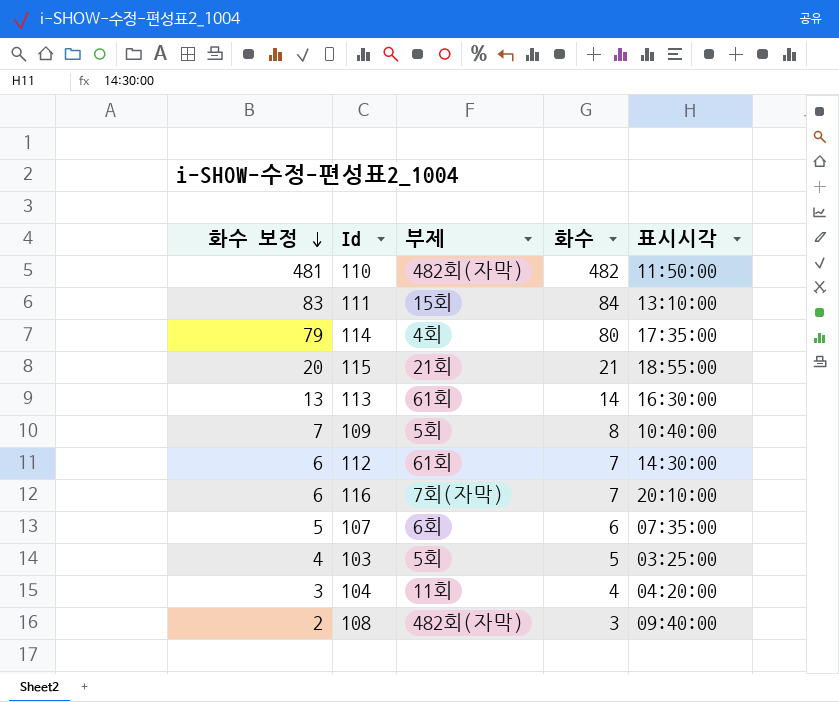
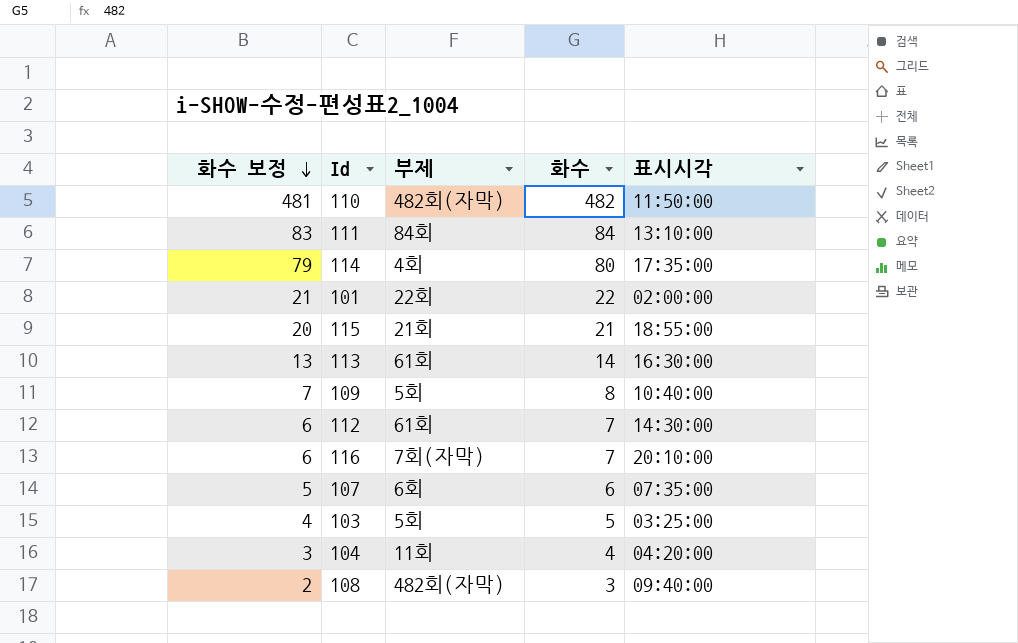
111 | 부제: 15회 -> 84회
row 101: none -> 21 | 22회 | 22 | 02:00:00

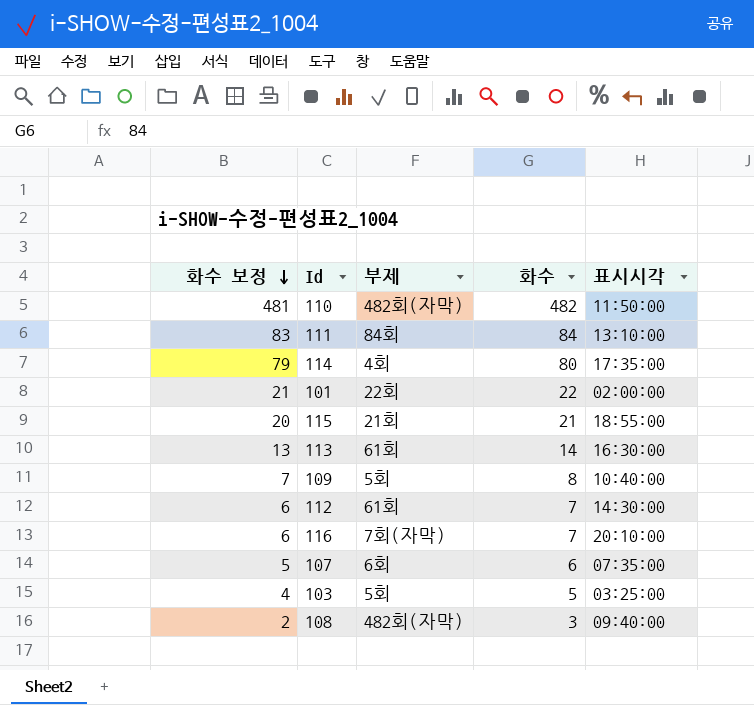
row 104: 3 | 11회 | 4 | 04:20:00 -> none

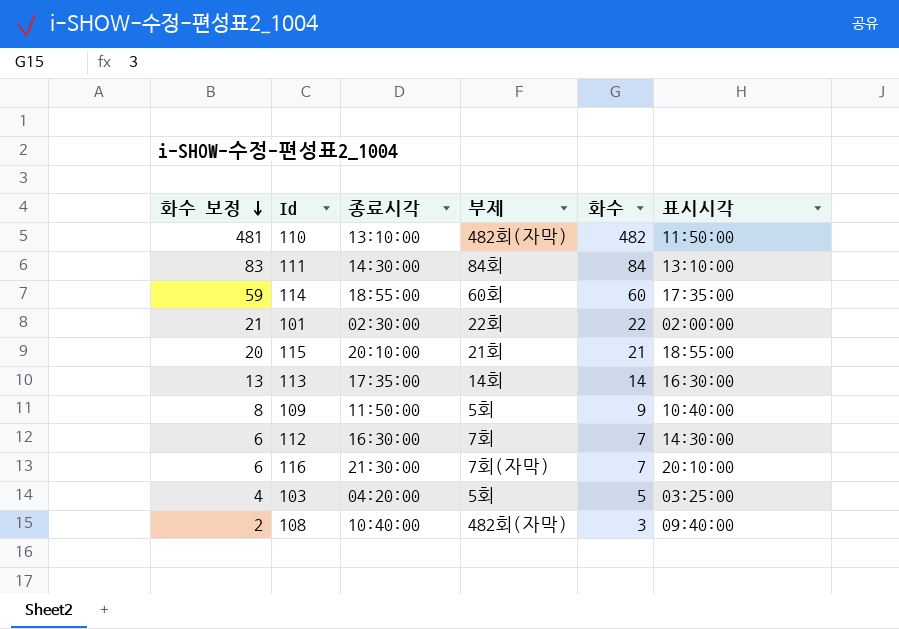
column 종료시각 | position: none -> 3
row 107: 5 | 6회 | 6 | 07:35:00 -> none
114 | 화수 보정: 79 -> 59
114 | 부제: 4회 -> 60회
114 | 화수: 80 -> 60
113 | 부제: 61회 -> 14회
109 | 화수 보정: 7 -> 8
109 | 화수: 8 -> 9
112 | 부제: 61회 -> 7회

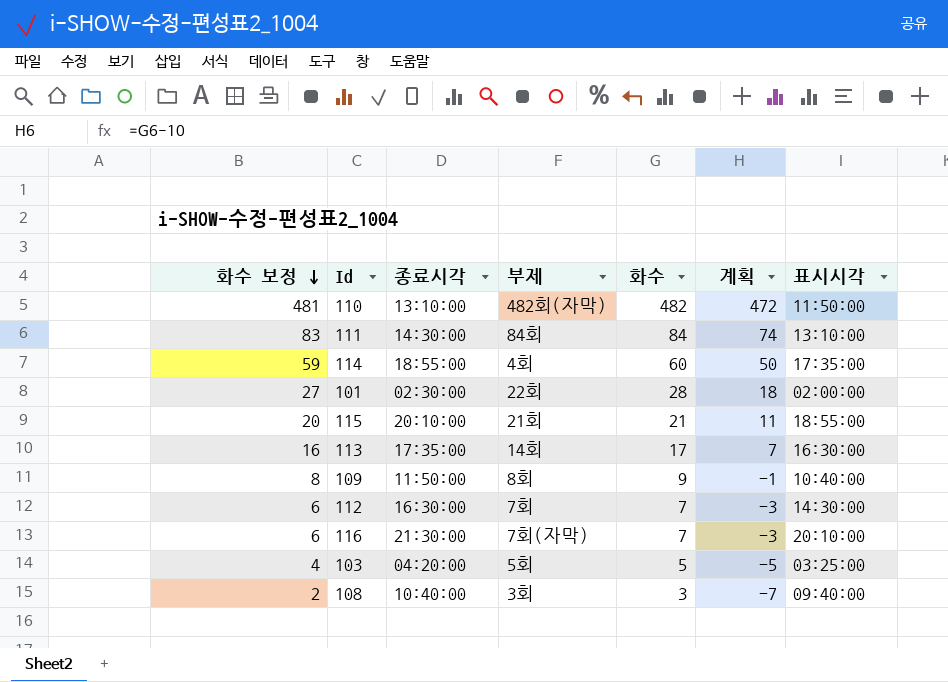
column 계획 | formula: none -> [화수] - 10
114 | 부제: 60회 -> 4회
101 | 화수 보정: 21 -> 27
101 | 화수: 22 -> 28
113 | 화수 보정: 13 -> 16
113 | 화수: 14 -> 17
109 | 부제: 5회 -> 8회
108 | 부제: 482회(자막) -> 3회

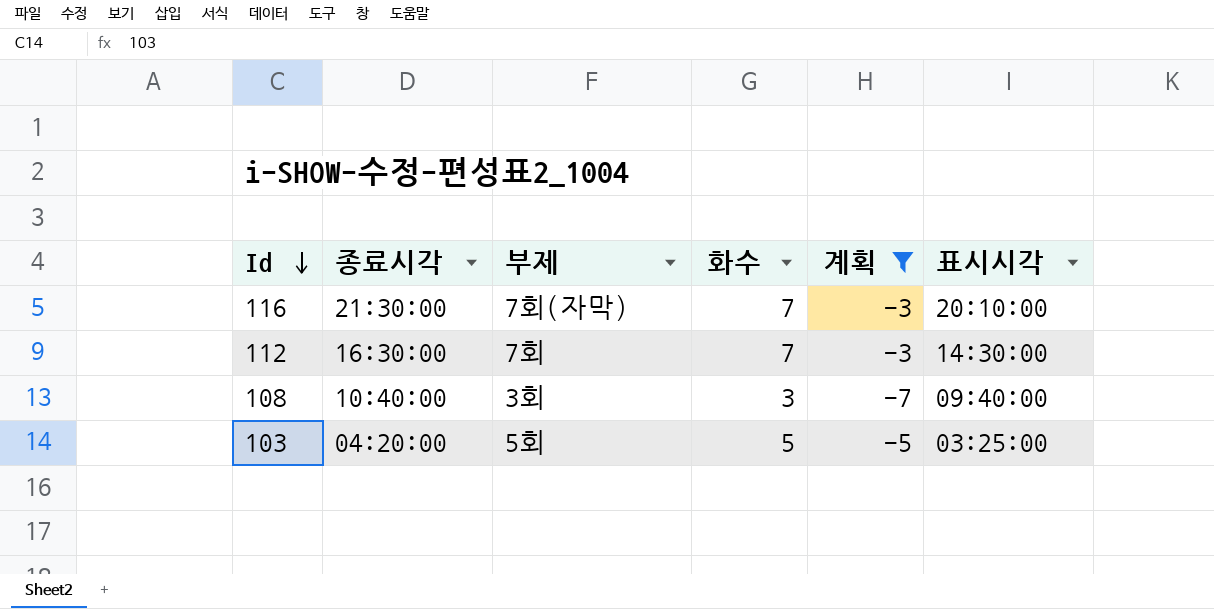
filter: none -> 계획 <= -3
row order: 화수 보정 descending -> Id descending
column 화수 보정 | formula: [화수] - 1 -> none

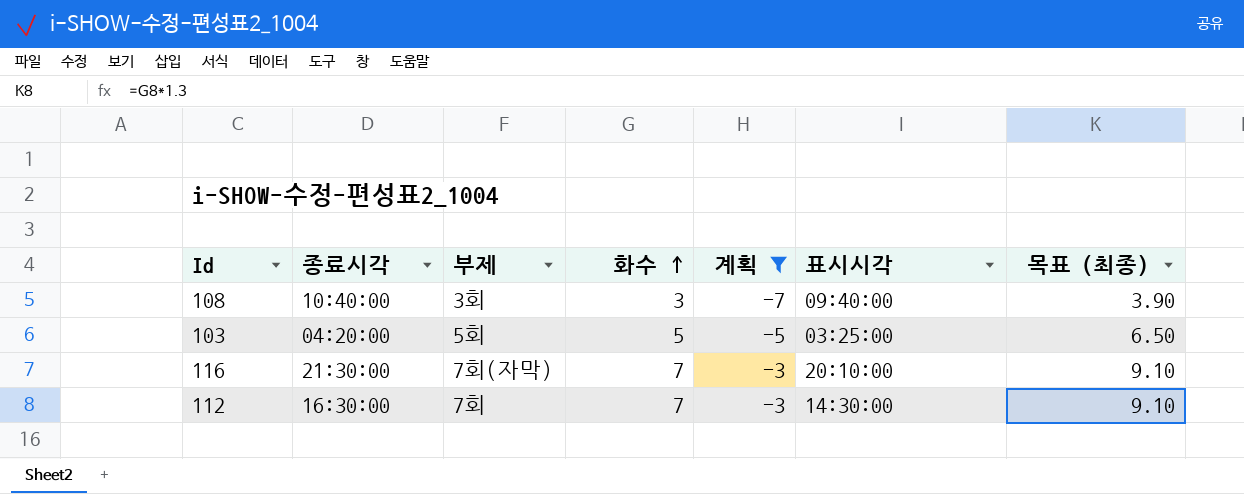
row order: Id descending -> 화수 ascending
column 목표 (최종) | formula: none -> [화수] * 1.3

